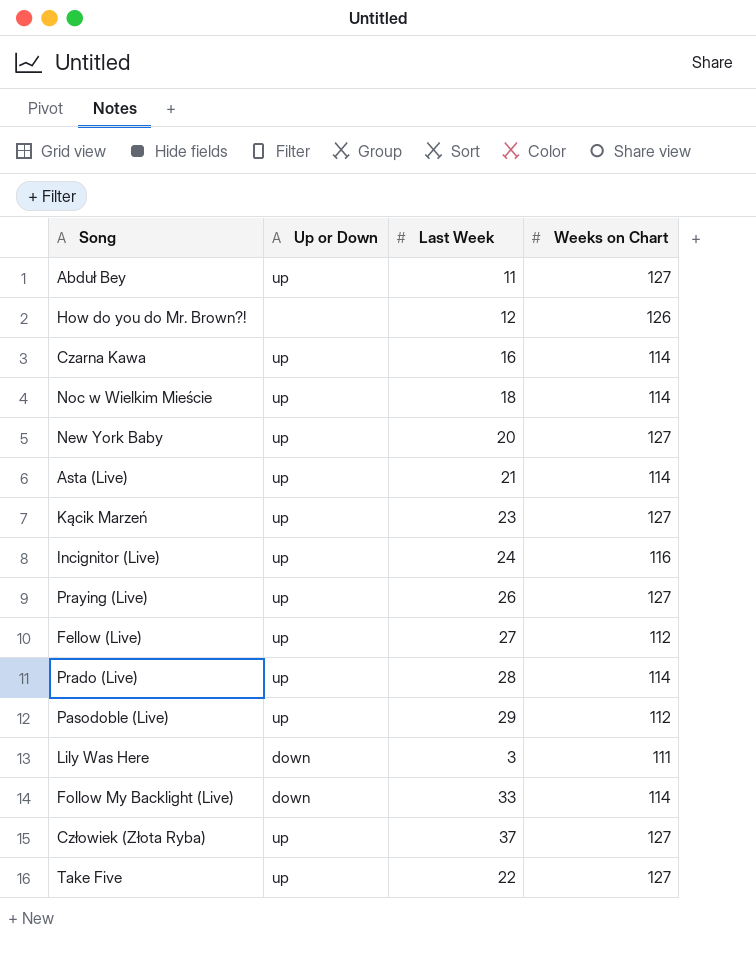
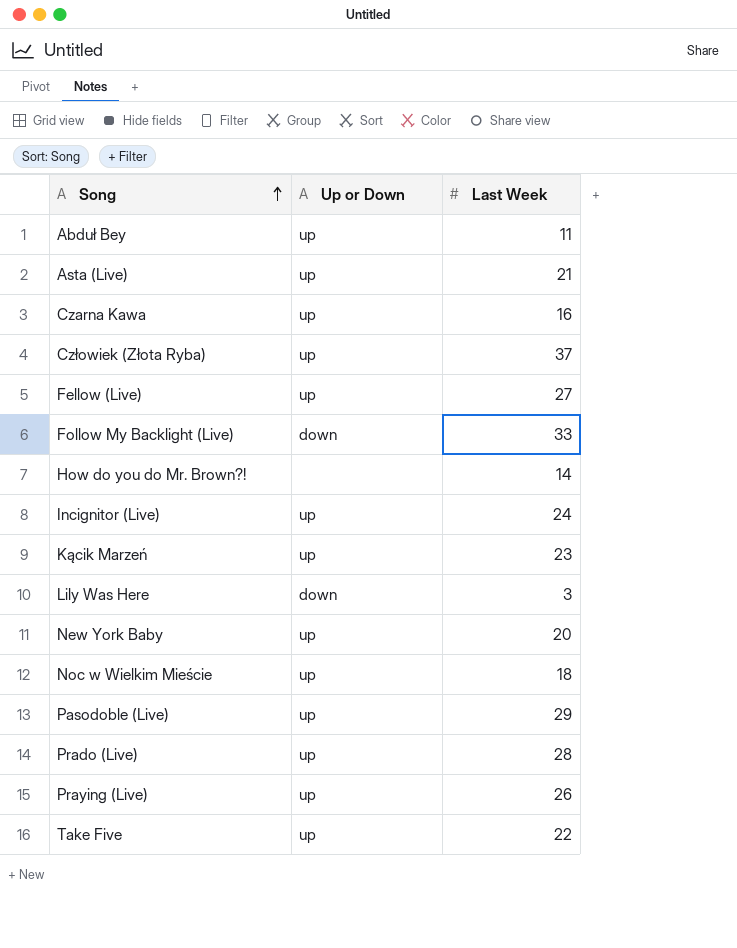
row order: none -> Song ascending
column Weeks on Chart | position: 4 -> none
How do you do Mr. Brown?! | Last Week: 12 -> 14

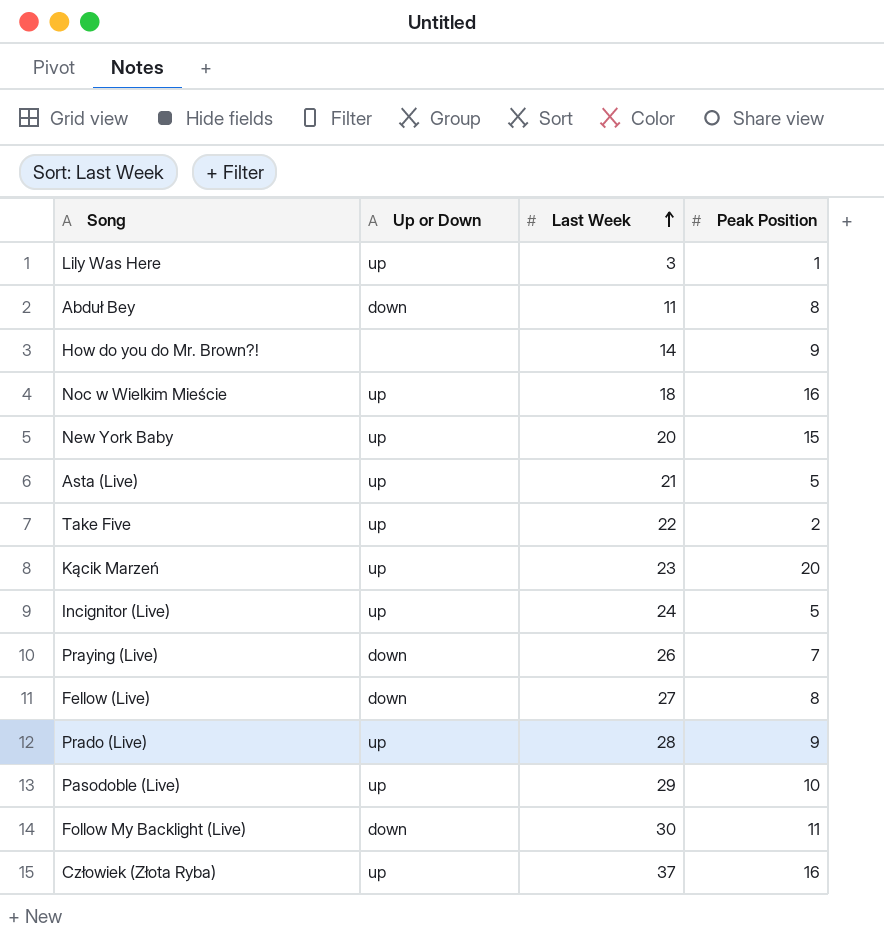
row order: Song ascending -> Last Week ascending
column Peak Position | position: none -> 4
row Czarna Kawa: up | 16 -> none
Lily Was Here | Up or Down: down -> up
Abduł Bey | Up or Down: up -> down
Praying (Live) | Up or Down: up -> down
Fellow (Live) | Up or Down: up -> down
Follow My Backlight (Live) | Last Week: 33 -> 30

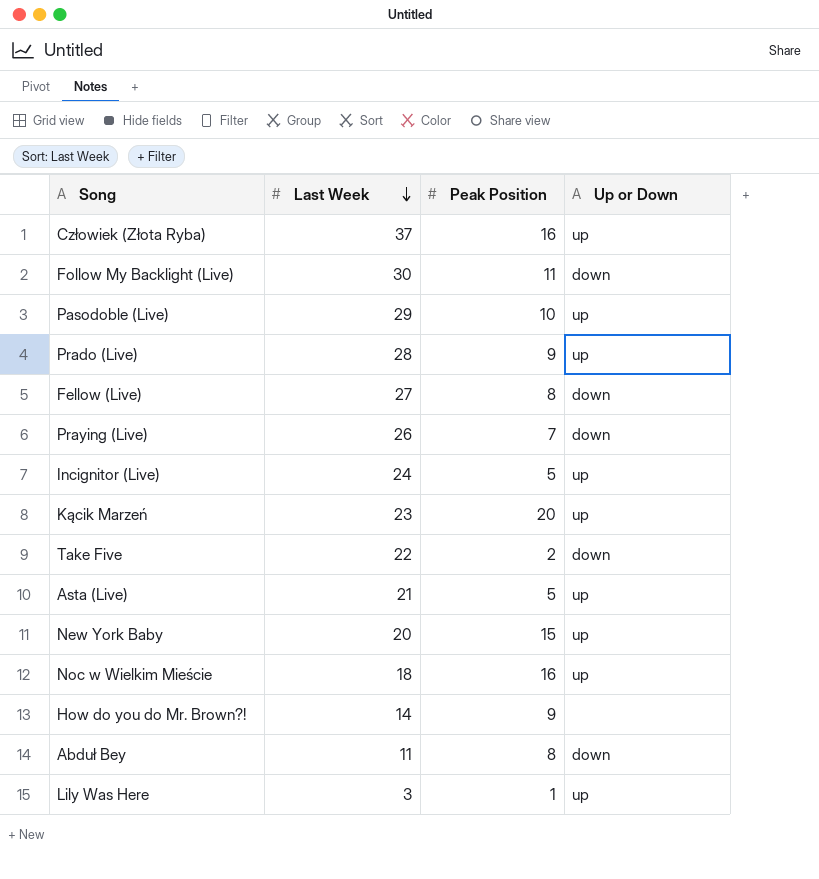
row order: Last Week ascending -> Last Week descending
column Up or Down | position: 2 -> 4
Take Five | Up or Down: up -> down

